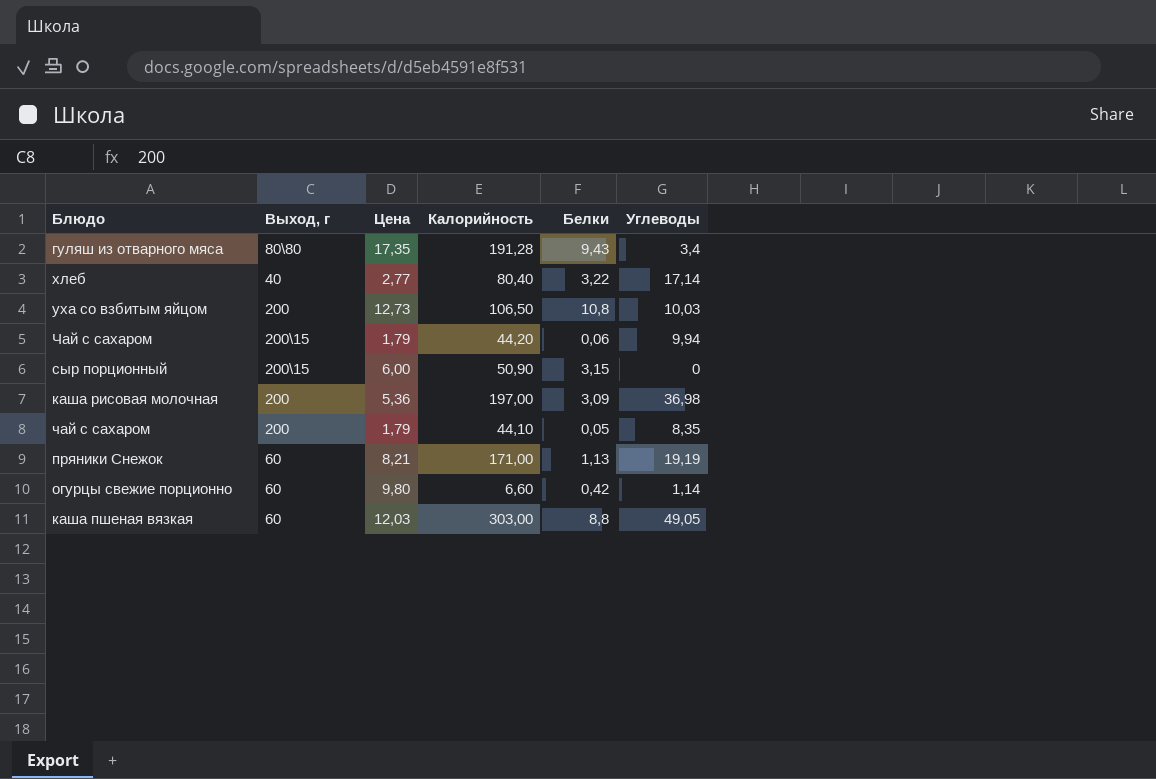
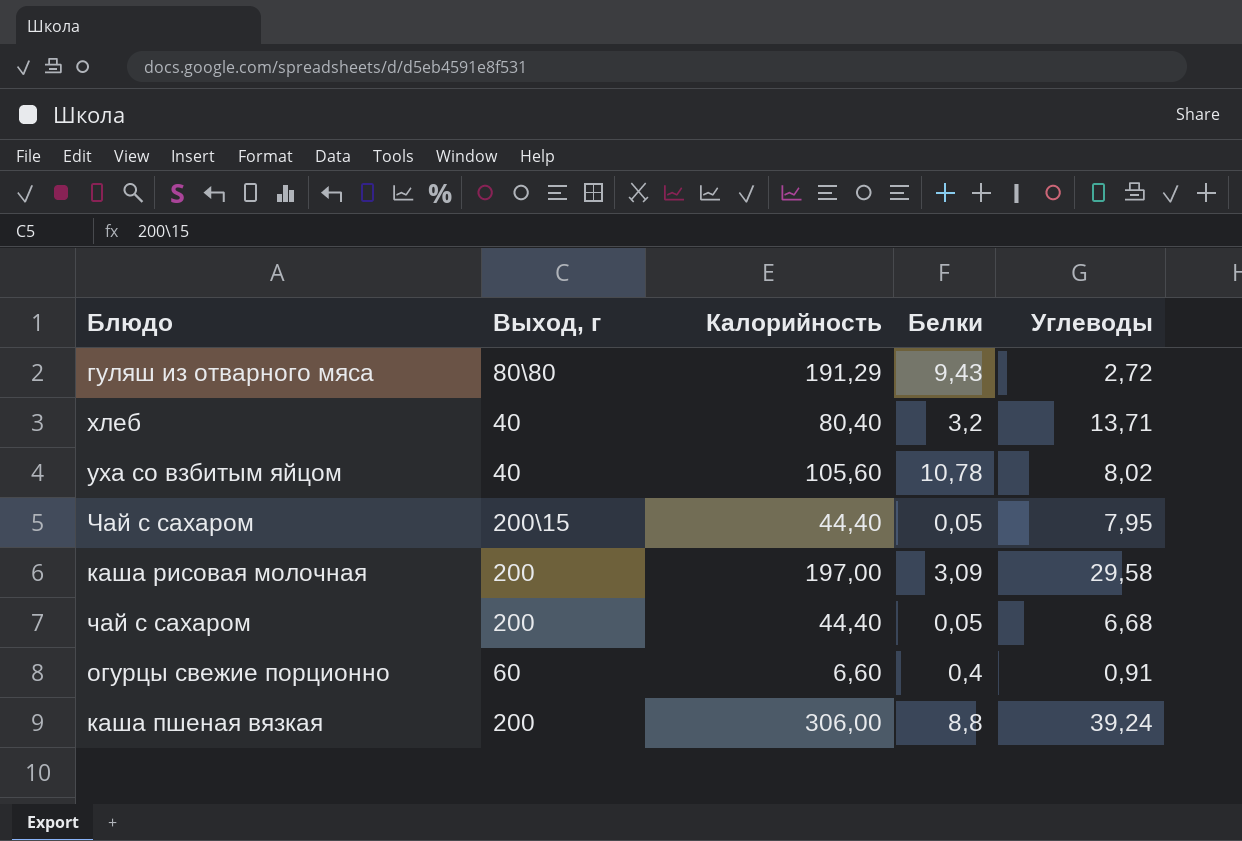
column Цена | position: 3 -> none
row сыр порционный: 200\15 | 6,00 | 50,90 | 3,15 | 0 -> none
row пряники Снежок: 60 | 8,21 | 171,00 | 1,13 | 19,19 -> none
гуляш из отварного мяса | Калорийность: 191,28 -> 191,29
гуляш из отварного мяса | Углеводы: 3,4 -> 2,72
хлеб | Белки: 3,22 -> 3,2
хлеб | Углеводы: 17,14 -> 13,71
уха со взбитым яйцом | Выход, г: 200 -> 40
уха со взбитым яйцом | Калорийность: 106,50 -> 105,60
уха со взбитым яйцом | Белки: 10,8 -> 10,78
уха со взбитым яйцом | Углеводы: 10,03 -> 8,02
Чай с сахаром | Калорийность: 44,20 -> 44,40
Чай с сахаром | Белки: 0,06 -> 0,05
Чай с сахаром | Углеводы: 9,94 -> 7,95
каша рисовая молочная | Углеводы: 36,98 -> 29,58
чай с сахаром | Калорийность: 44,10 -> 44,40
чай с сахаром | Углеводы: 8,35 -> 6,68
огурцы свежие порционно | Белки: 0,42 -> 0,4
огурцы свежие порционно | Углеводы: 1,14 -> 0,91
каша пшеная вязкая | Выход, г: 60 -> 200
каша пшеная вязкая | Калорийность: 303,00 -> 306,00
каша пшеная вязкая | Углеводы: 49,05 -> 39,24

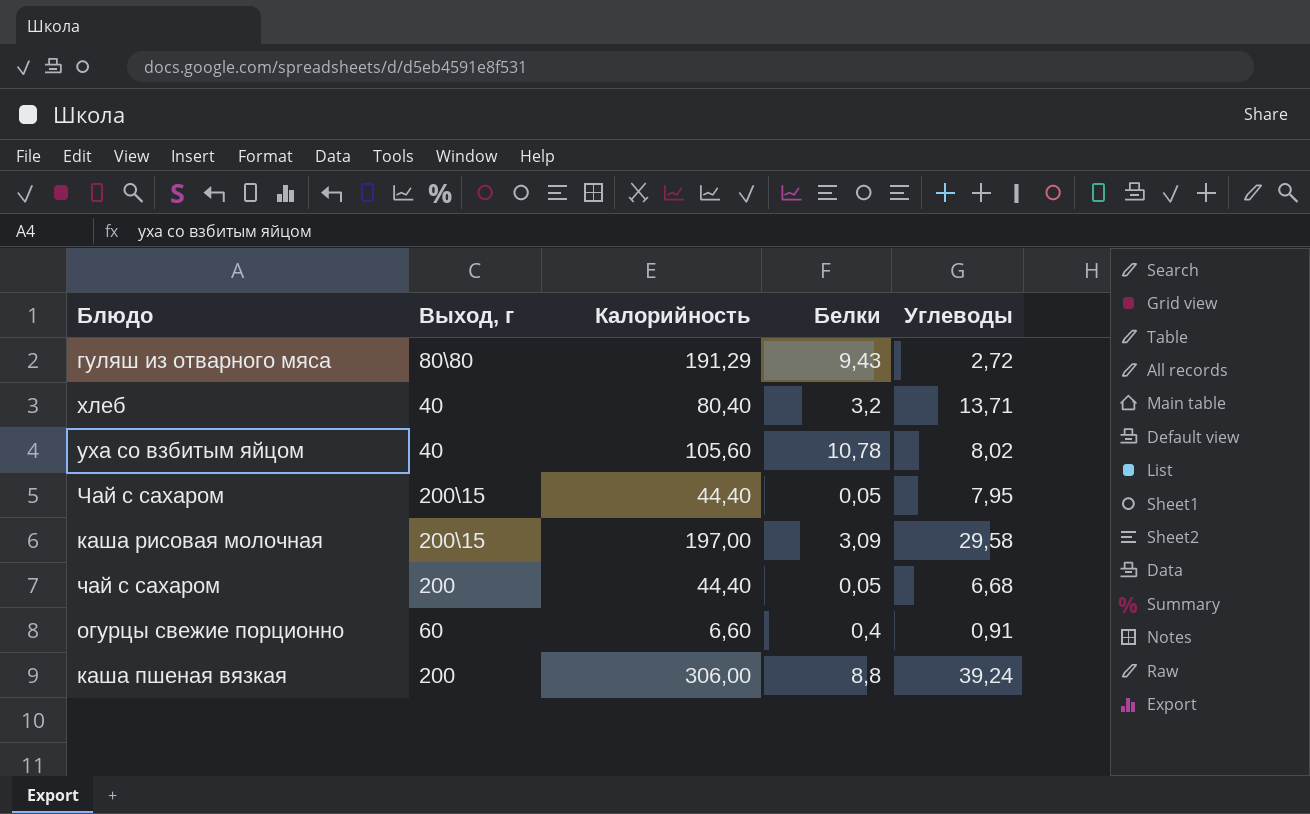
каша рисовая молочная | Выход, г: 200 -> 200\15

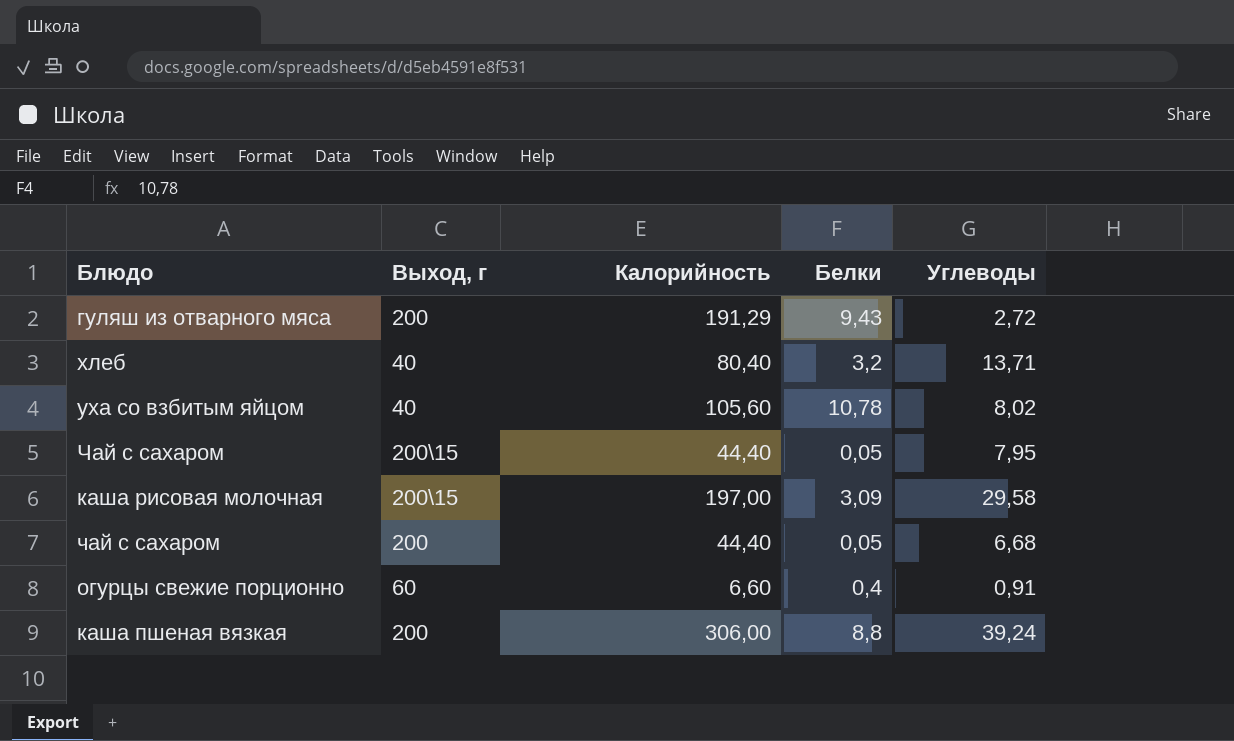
гуляш из отварного мяса | Выход, г: 80\80 -> 200

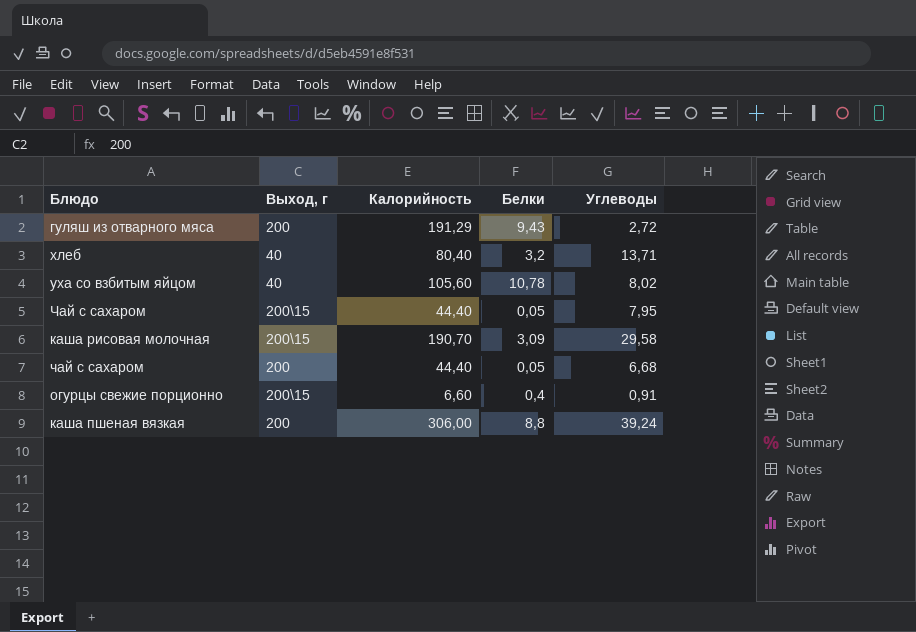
каша рисовая молочная | Калорийность: 197,00 -> 190,70
огурцы свежие порционно | Выход, г: 60 -> 200\15

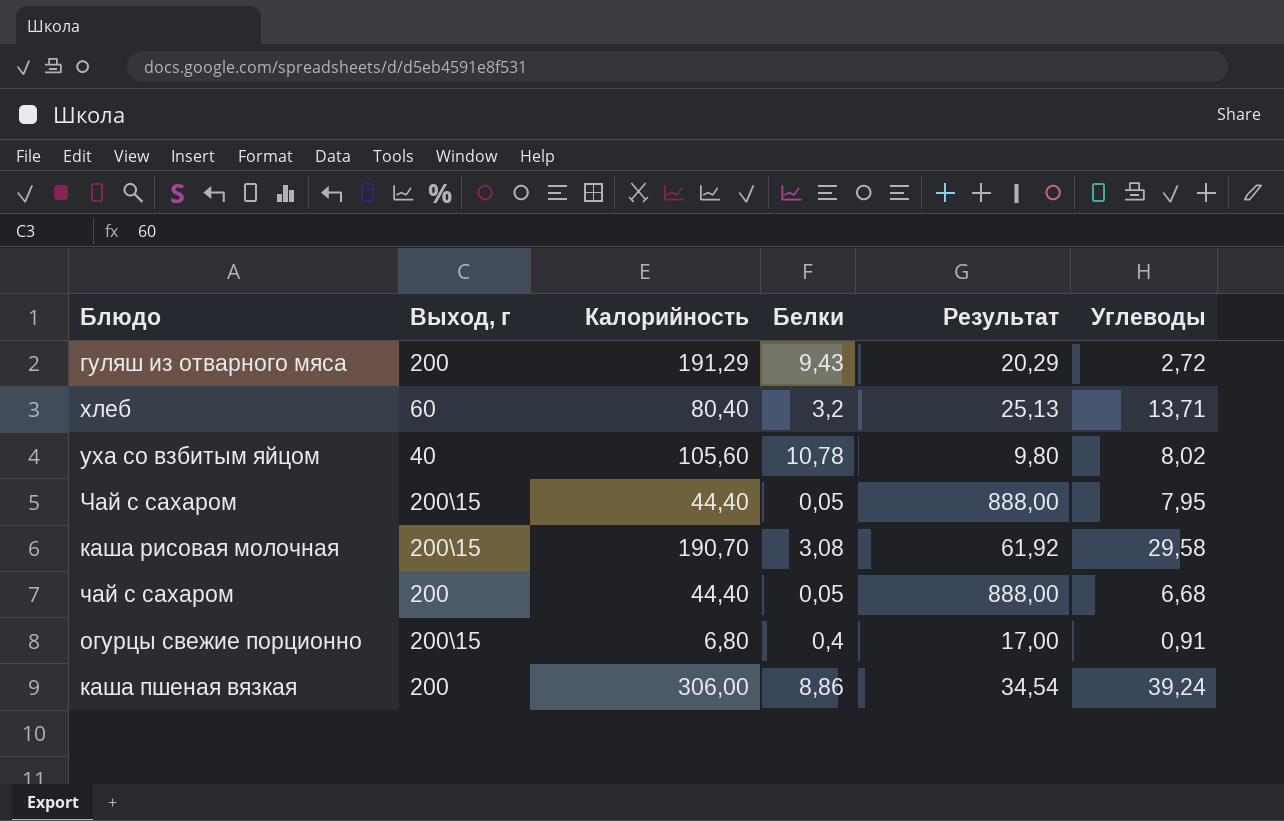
column Результат | formula: none -> [Калорийность] / [Белки]
хлеб | Выход, г: 40 -> 60
каша рисовая молочная | Белки: 3,09 -> 3,08
огурцы свежие порционно | Калорийность: 6,60 -> 6,80
каша пшеная вязкая | Белки: 8,8 -> 8,86

